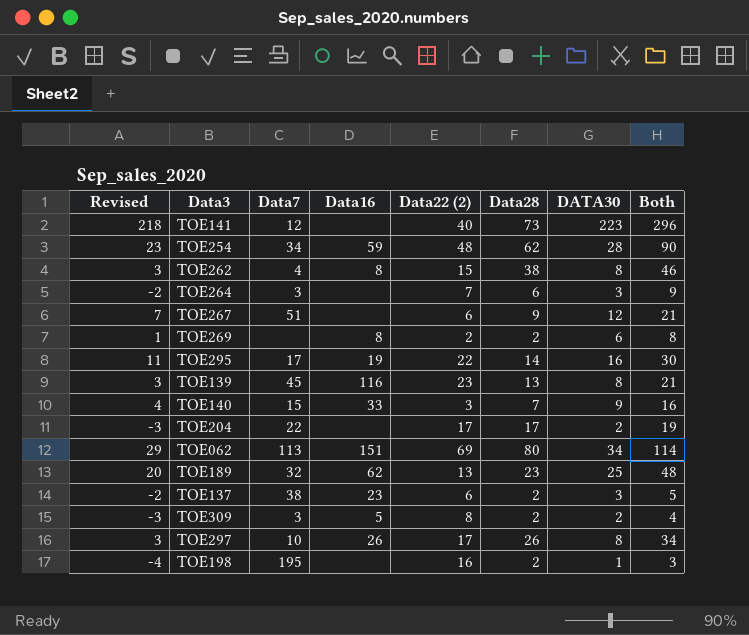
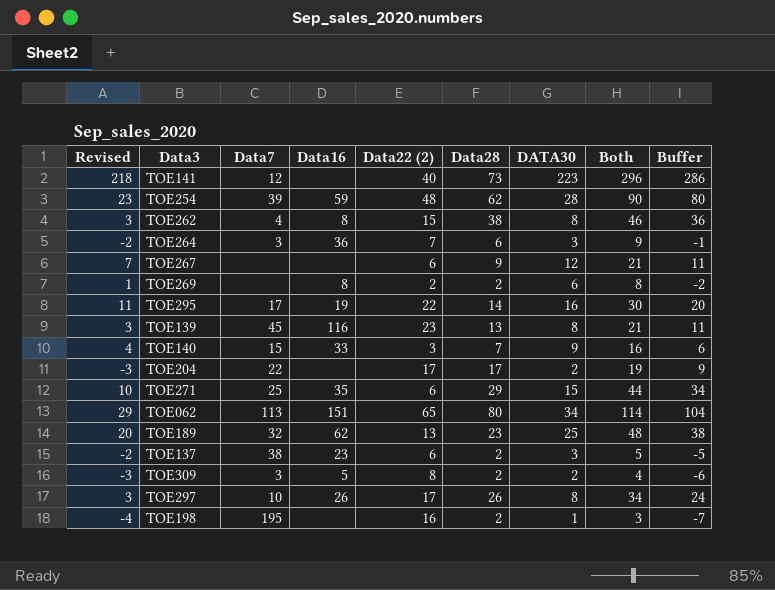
column Buffer | formula: none -> [Both] - 10
TOE254 | Data7: 34 -> 39
TOE264 | Data16: none -> 36
TOE267 | Data7: 51 -> none
row TOE271: none -> 10 | 25 | 35 | 6 | 29 | 15 | 44 | 34
TOE062 | Data22 (2): 69 -> 65

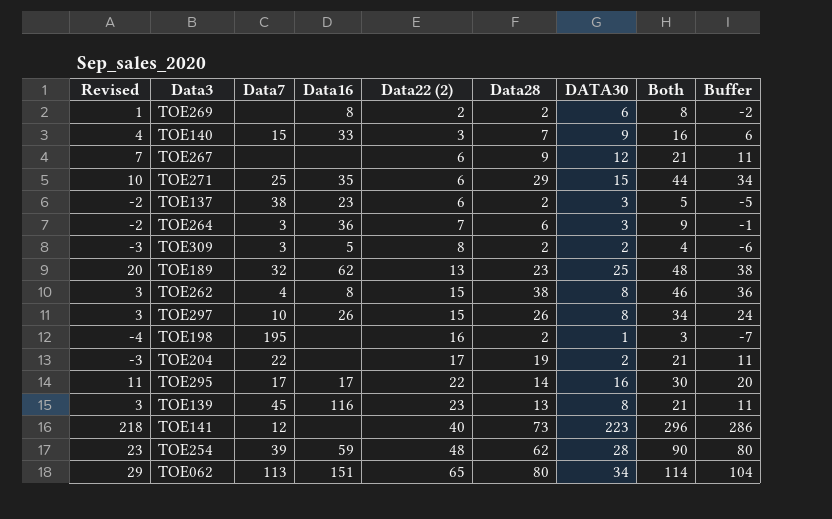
row order: none -> Data22 (2) ascending
TOE297 | Data22 (2): 17 -> 15
TOE204 | Data28: 17 -> 19
TOE204 | Both: 19 -> 21
TOE204 | Buffer: 9 -> 11
TOE295 | Data16: 19 -> 17

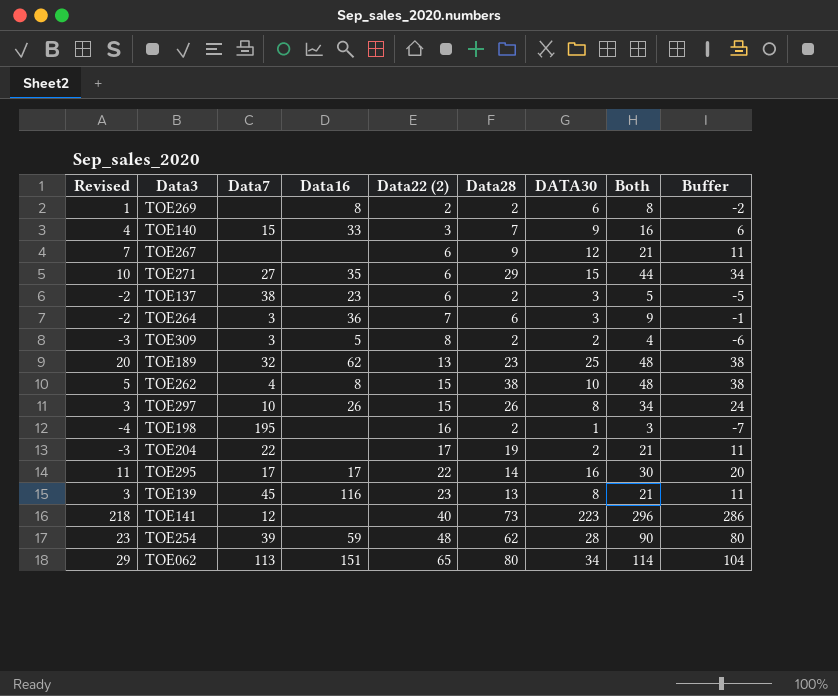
TOE271 | Data7: 25 -> 27
TOE262 | Revised: 3 -> 5
TOE262 | DATA30: 8 -> 10
TOE262 | Both: 46 -> 48
TOE262 | Buffer: 36 -> 38

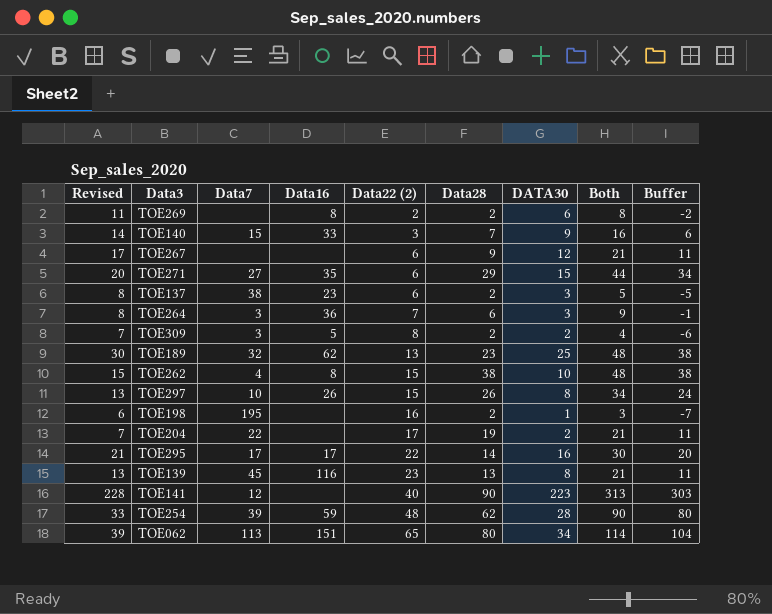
column Revised | formula: [DATA30] - 5 -> [DATA30] + 5
TOE141 | Data28: 73 -> 90
TOE141 | Both: 296 -> 313
TOE141 | Buffer: 286 -> 303

